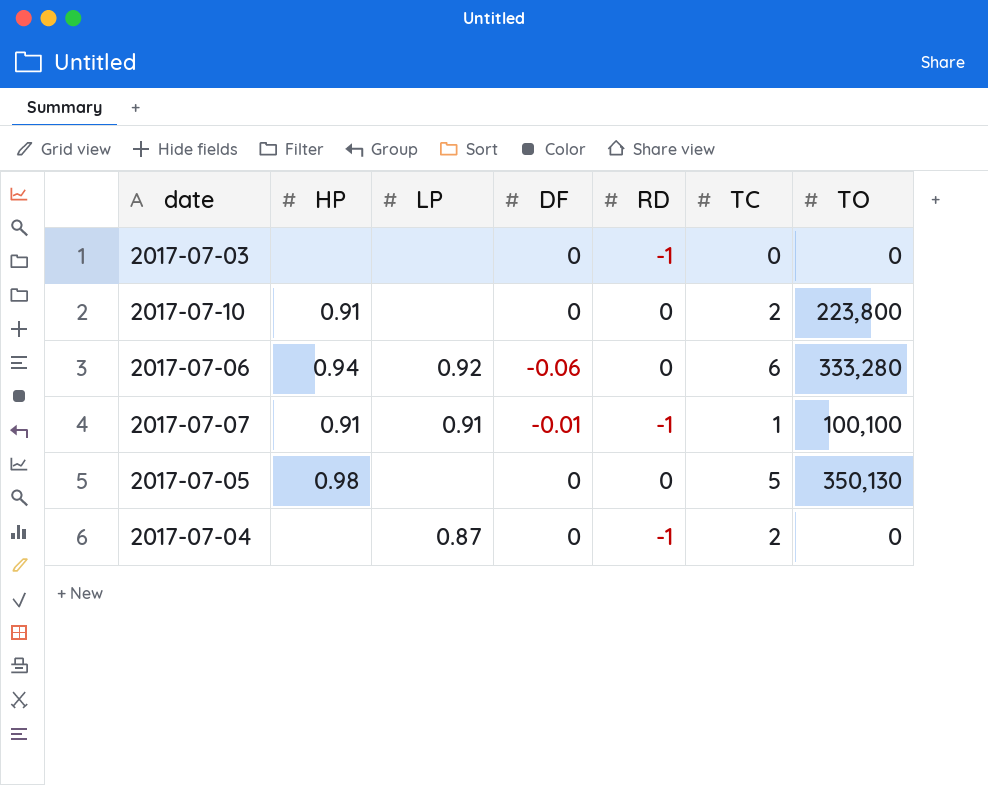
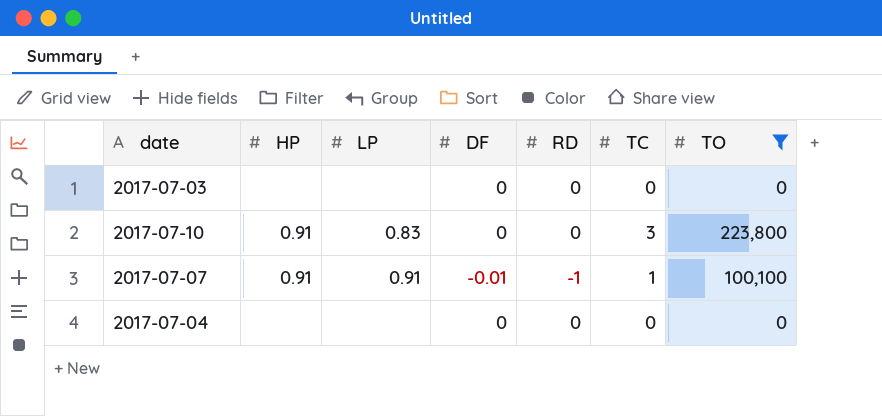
filter: none -> TO <= 223,800
2017-07-03 | RD: -1 -> 0
2017-07-10 | LP: none -> 0.83
2017-07-10 | TC: 2 -> 3
2017-07-04 | LP: 0.87 -> none
2017-07-04 | RD: -1 -> 0
2017-07-04 | TC: 2 -> 0

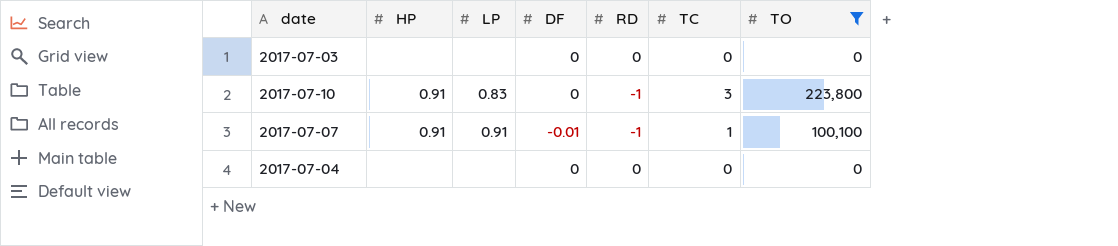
2017-07-10 | RD: 0 -> -1

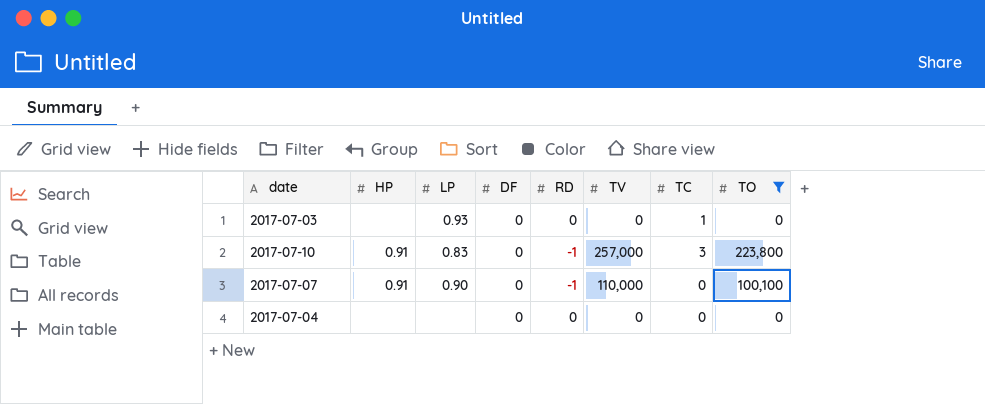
column TV | position: none -> 6
2017-07-03 | LP: none -> 0.93
2017-07-03 | TC: 0 -> 1
2017-07-07 | LP: 0.91 -> 0.90
2017-07-07 | DF: -0.01 -> 0
2017-07-07 | TC: 1 -> 0

